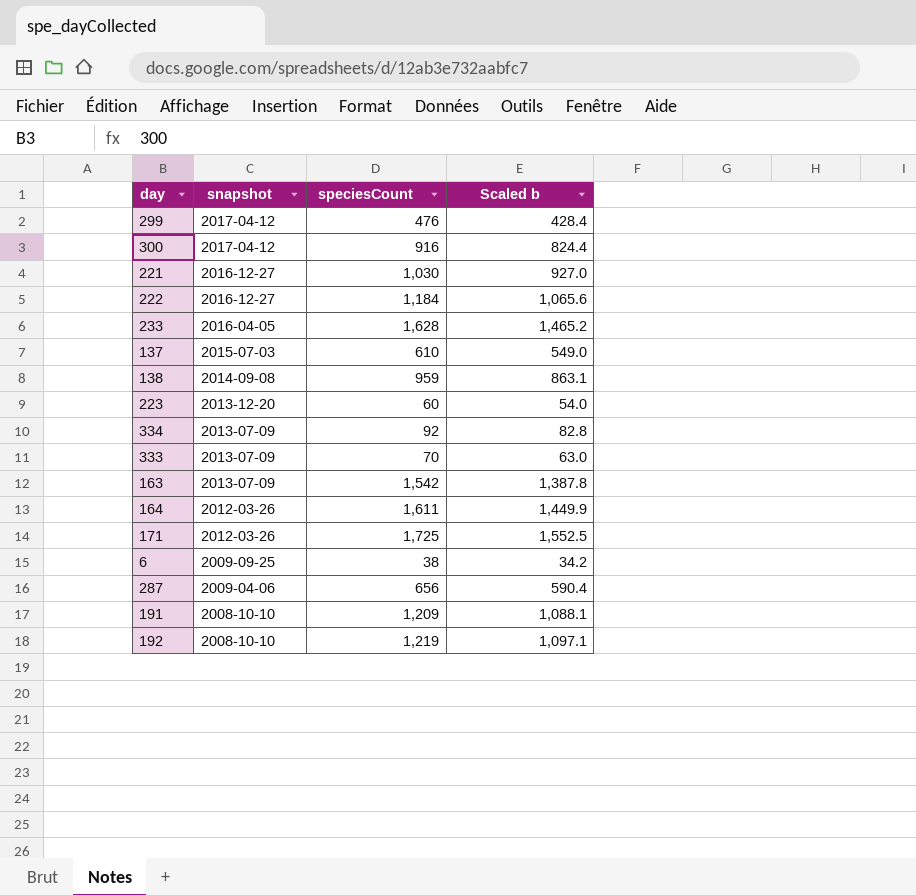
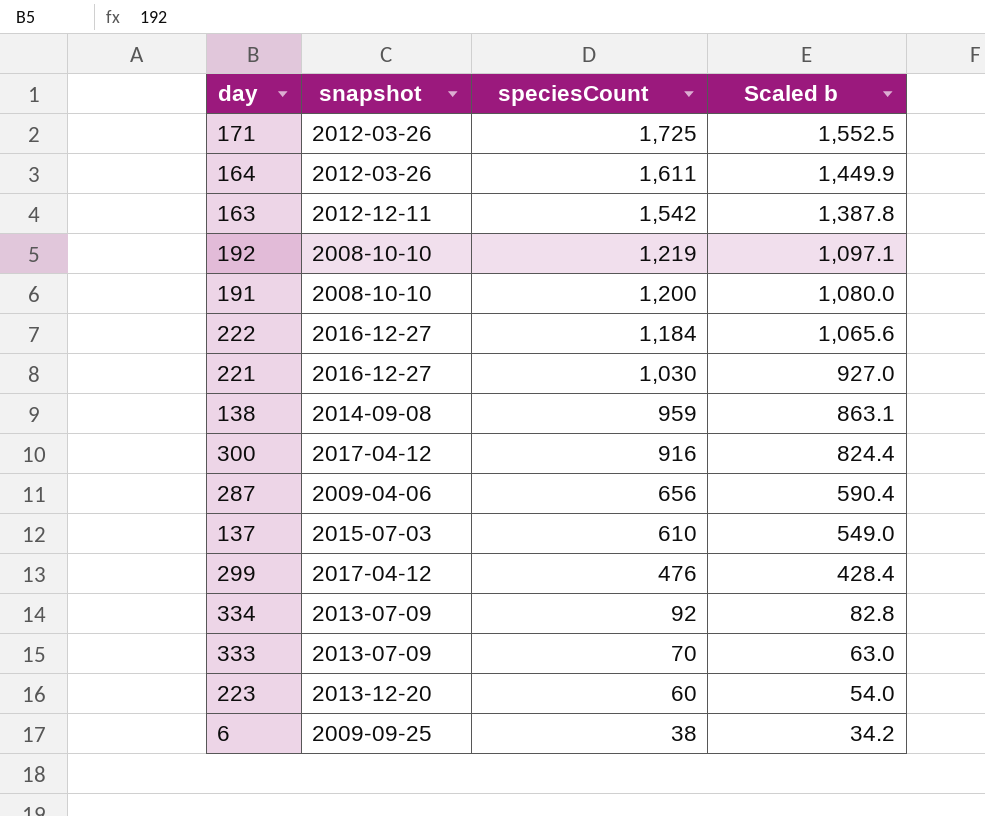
row order: snapshot descending -> speciesCount descending
row 233: 2016-04-05 | 1,628 | 1,465.2 -> none
163 | snapshot: 2013-07-09 -> 2012-12-11
191 | speciesCount: 1,209 -> 1,200
191 | Scaled b: 1,088.1 -> 1,080.0

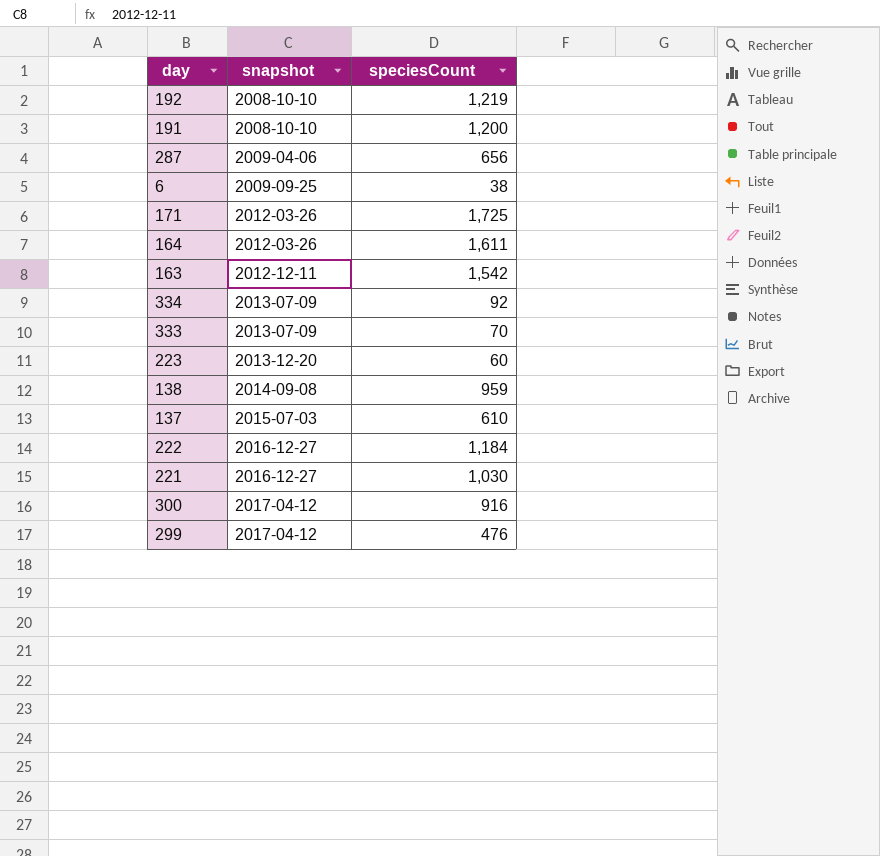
row order: speciesCount descending -> snapshot ascending
column Scaled b | formula: [speciesCount] * 0.9 -> none

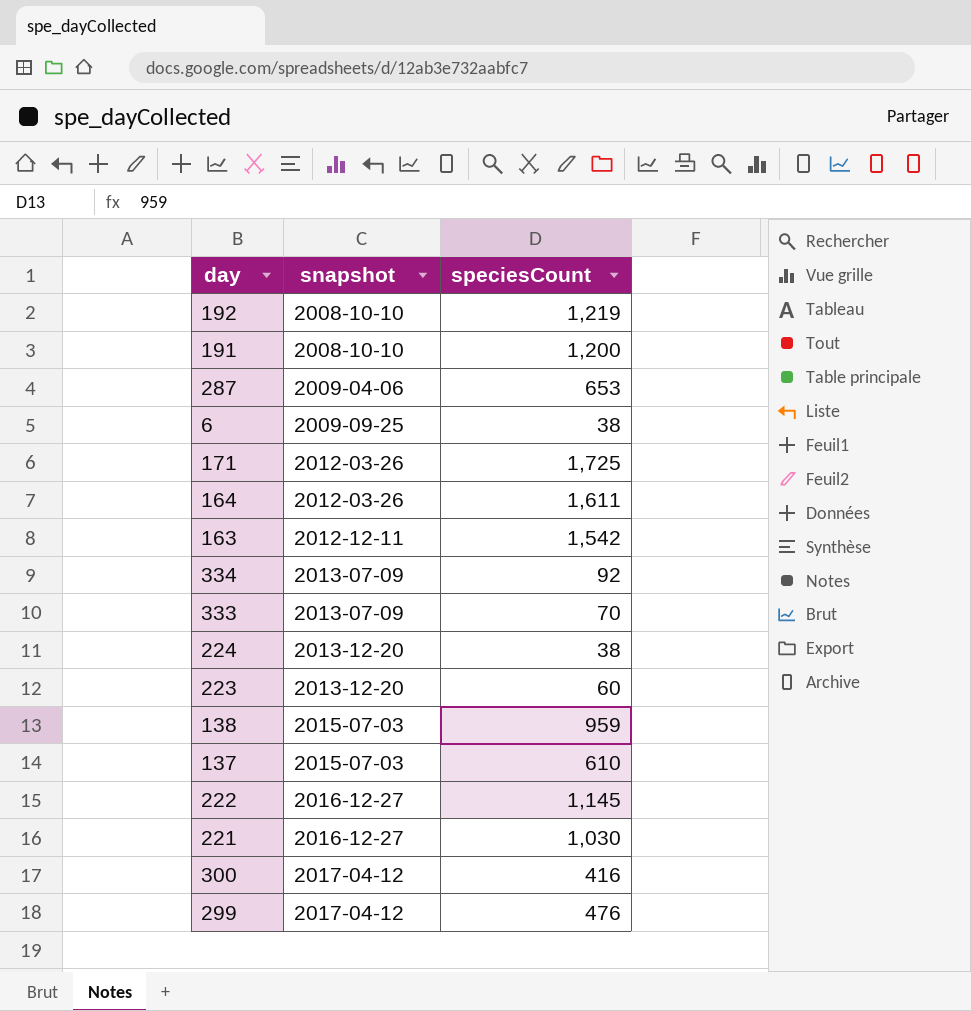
287 | speciesCount: 656 -> 653
row 224: none -> 2013-12-20 | 38
138 | snapshot: 2014-09-08 -> 2015-07-03
222 | speciesCount: 1,184 -> 1,145
300 | speciesCount: 916 -> 416

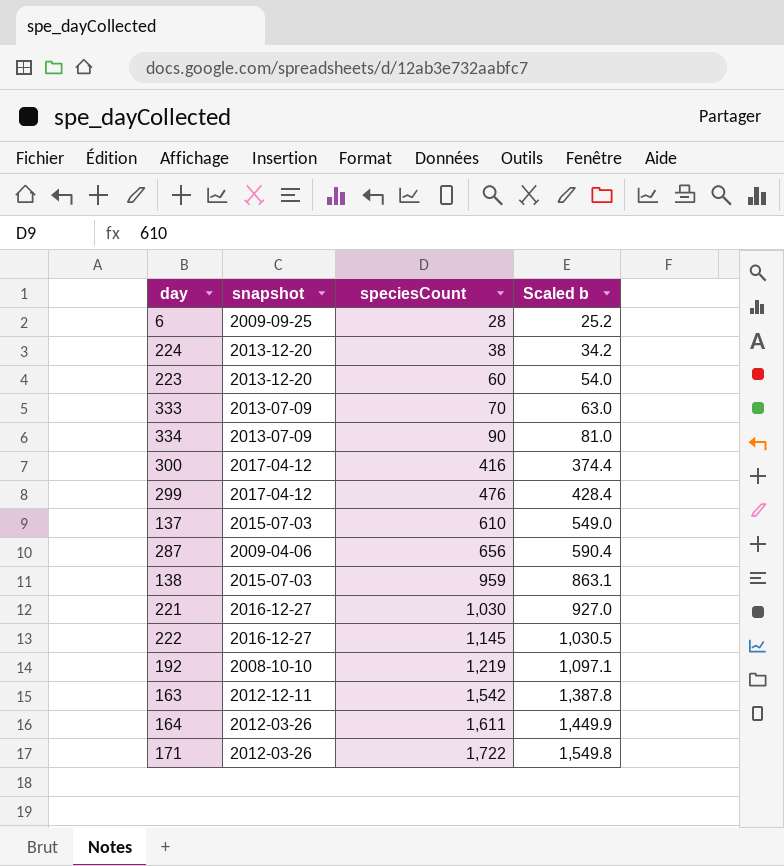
row order: snapshot ascending -> speciesCount ascending
column Scaled b | formula: none -> [speciesCount] * 0.9
row 191: 2008-10-10 | 1,200 -> none
6 | speciesCount: 38 -> 28
334 | speciesCount: 92 -> 90
287 | speciesCount: 653 -> 656
171 | speciesCount: 1,725 -> 1,722

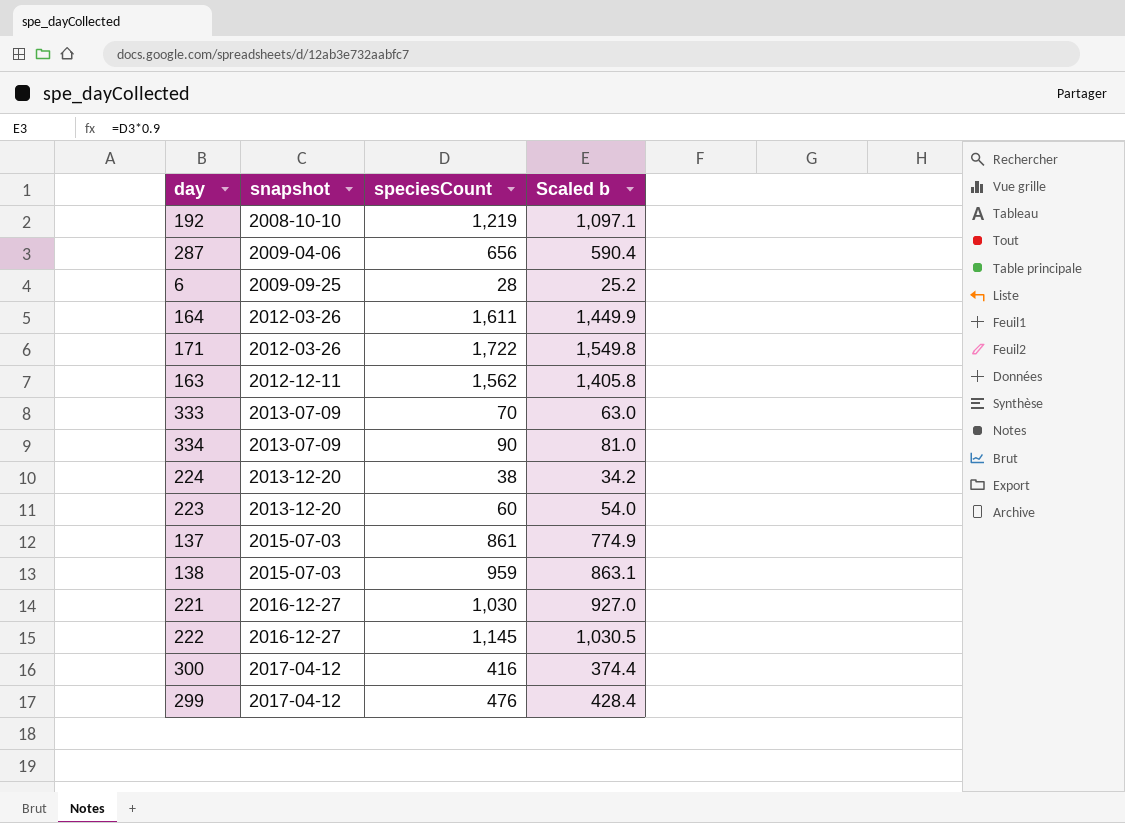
row order: speciesCount ascending -> snapshot ascending
163 | speciesCount: 1,542 -> 1,562
163 | Scaled b: 1,387.8 -> 1,405.8
137 | speciesCount: 610 -> 861
137 | Scaled b: 549.0 -> 774.9

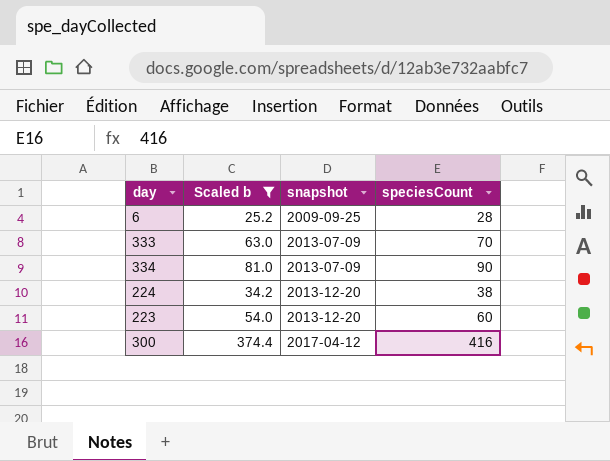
filter: none -> Scaled b <= 374.4
column Scaled b | position: 4 -> 2

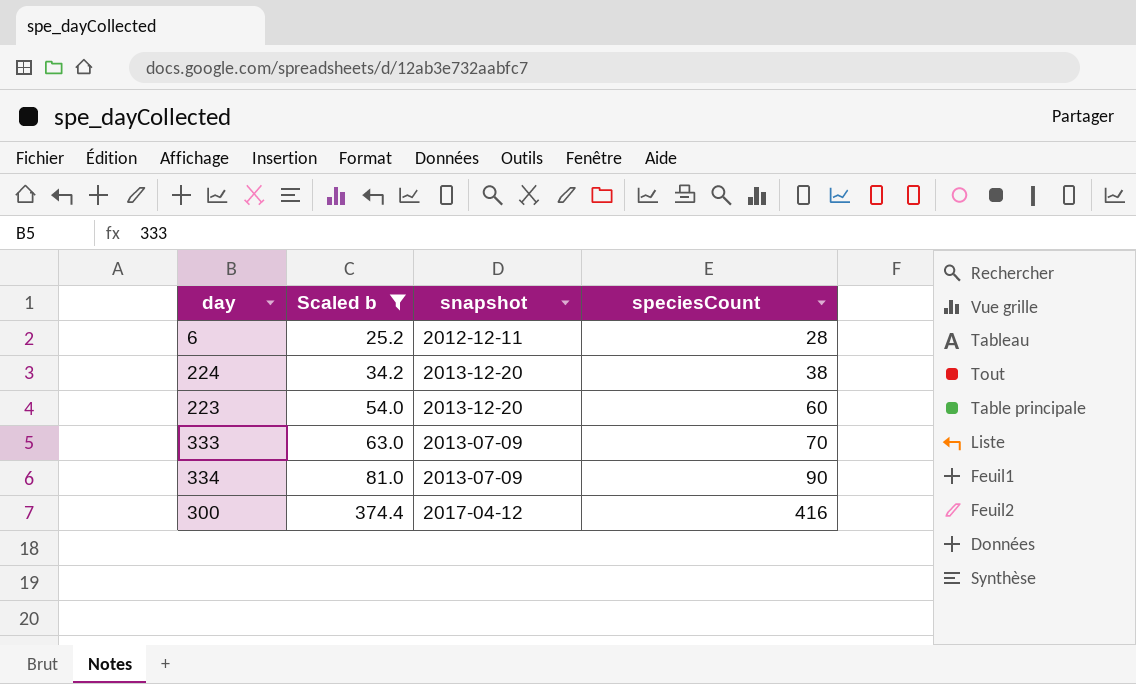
row order: snapshot ascending -> Scaled b ascending
6 | snapshot: 2009-09-25 -> 2012-12-11

